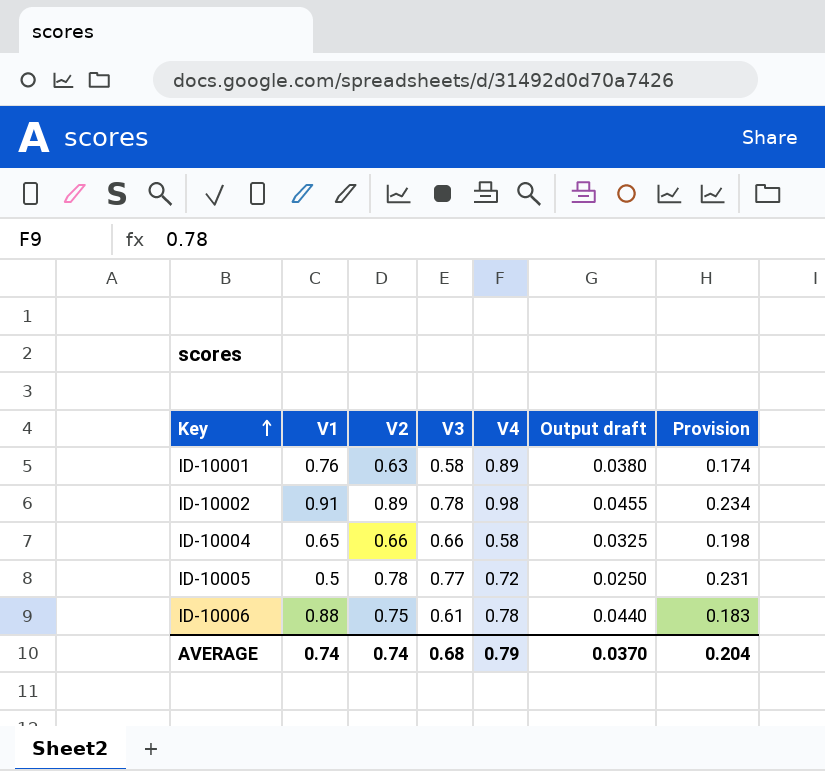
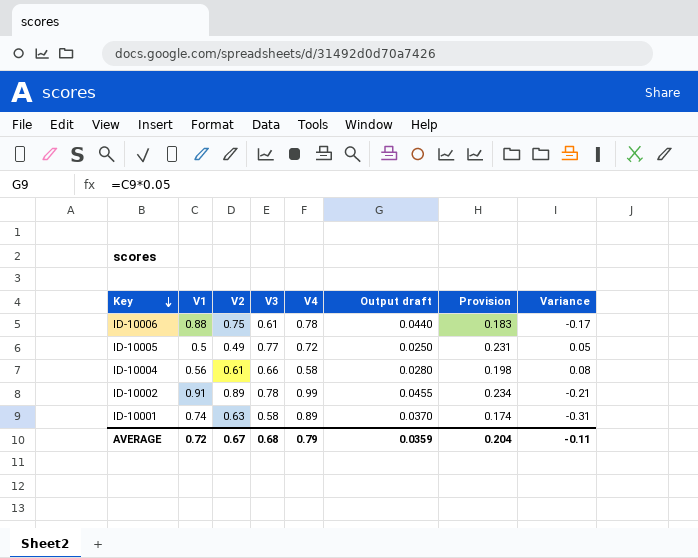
row order: Key ascending -> Key descending
column Variance | formula: none -> [V3] - [V4]
ID-10005 | V2: 0.78 -> 0.49
ID-10004 | V1: 0.65 -> 0.56
ID-10004 | V2: 0.66 -> 0.61
ID-10004 | Output draft: 0.0325 -> 0.0280
ID-10002 | V4: 0.98 -> 0.99
ID-10001 | V1: 0.76 -> 0.74
ID-10001 | Output draft: 0.0380 -> 0.0370
AVERAGE | V1: 0.74 -> 0.72
AVERAGE | V2: 0.74 -> 0.67
AVERAGE | Output draft: 0.0370 -> 0.0359

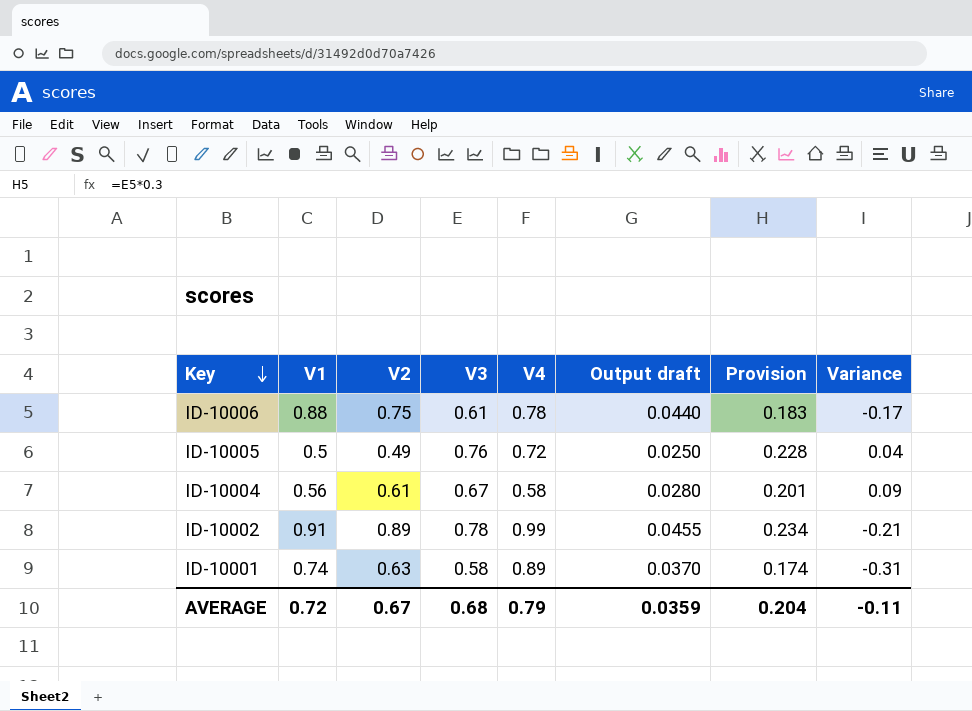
ID-10005 | V3: 0.77 -> 0.76
ID-10005 | Provision: 0.231 -> 0.228
ID-10005 | Variance: 0.05 -> 0.04
ID-10004 | V3: 0.66 -> 0.67
ID-10004 | Provision: 0.198 -> 0.201
ID-10004 | Variance: 0.08 -> 0.09

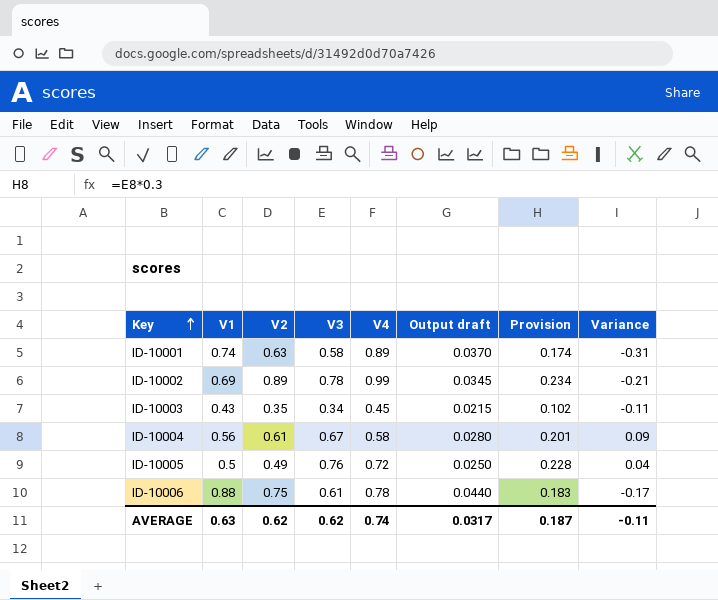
row order: Key descending -> Key ascending
ID-10002 | V1: 0.91 -> 0.69
ID-10002 | Output draft: 0.0455 -> 0.0345
row ID-10003: none -> 0.43 | 0.35 | 0.34 | 0.45 | 0.0215 | 0.102 | -0.11
AVERAGE | V1: 0.72 -> 0.63
AVERAGE | V2: 0.67 -> 0.62
AVERAGE | V3: 0.68 -> 0.62
AVERAGE | V4: 0.79 -> 0.74
AVERAGE | Output draft: 0.0359 -> 0.0317
AVERAGE | Provision: 0.204 -> 0.187

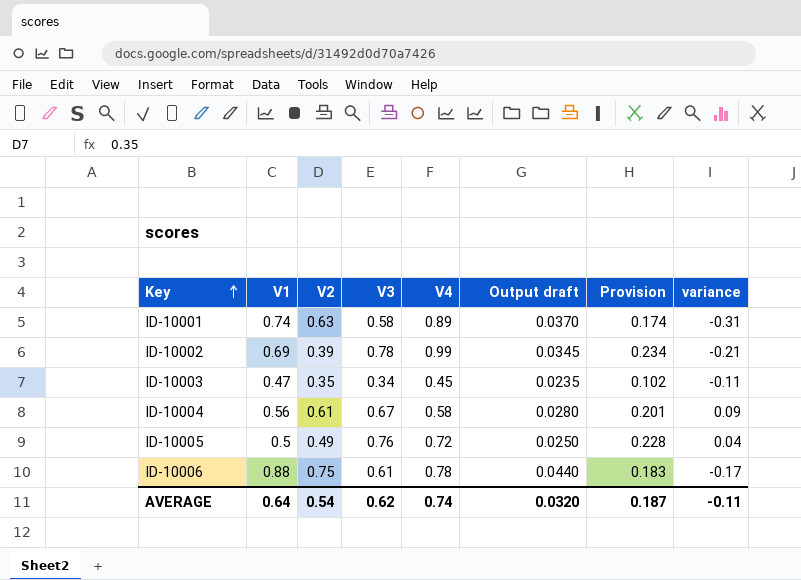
column name: Variance -> variance
ID-10002 | V2: 0.89 -> 0.39
ID-10003 | V1: 0.43 -> 0.47
ID-10003 | Output draft: 0.0215 -> 0.0235
AVERAGE | V1: 0.63 -> 0.64
AVERAGE | V2: 0.62 -> 0.54
AVERAGE | Output draft: 0.0317 -> 0.0320

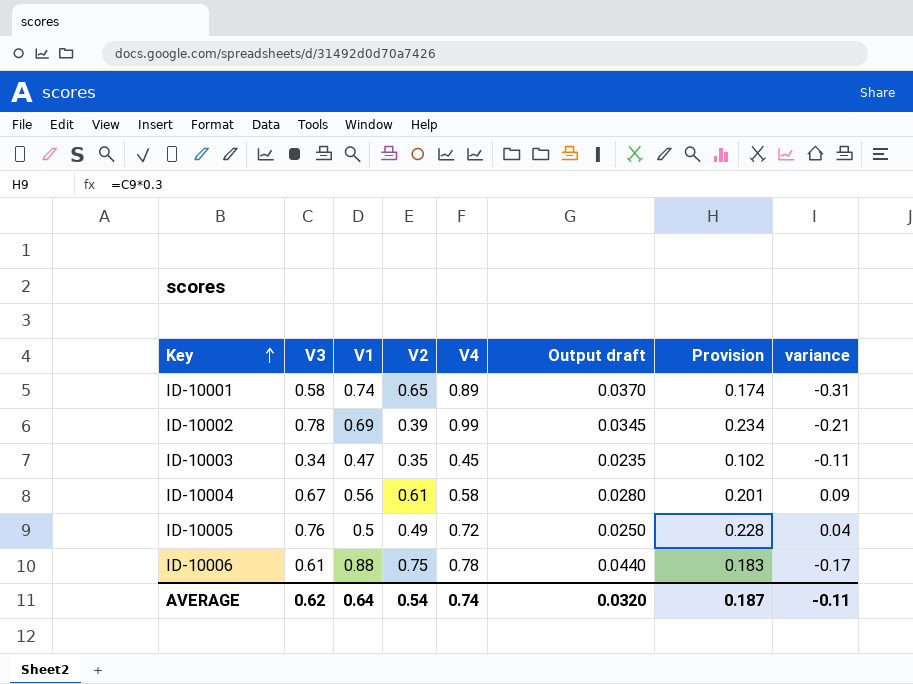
column V3 | position: 4 -> 2
ID-10001 | V2: 0.63 -> 0.65

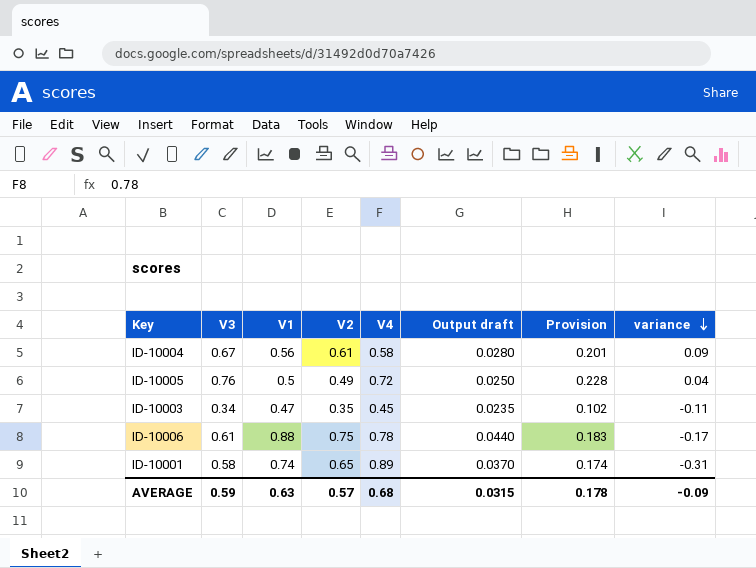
row order: Key ascending -> variance descending
row ID-10002: 0.78 | 0.69 | 0.39 | 0.99 | 0.0345 | 0.234 | -0.21 -> none
AVERAGE | V3: 0.62 -> 0.59
AVERAGE | V1: 0.64 -> 0.63
AVERAGE | V2: 0.54 -> 0.57
AVERAGE | V4: 0.74 -> 0.68
AVERAGE | Output draft: 0.0320 -> 0.0315
AVERAGE | Provision: 0.187 -> 0.178
AVERAGE | variance: -0.11 -> -0.09

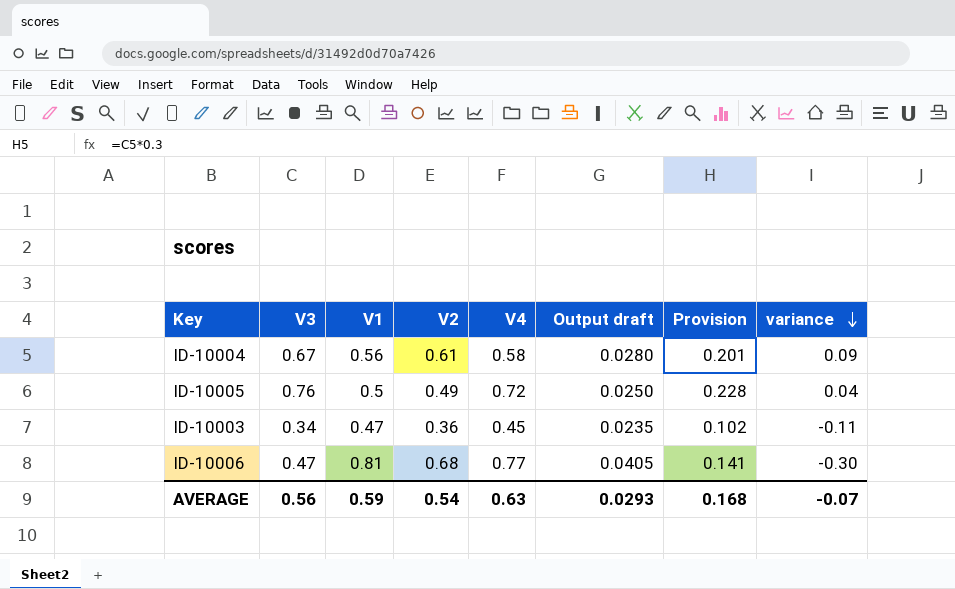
row ID-10001: 0.58 | 0.74 | 0.65 | 0.89 | 0.0370 | 0.174 | -0.31 -> none
ID-10003 | V2: 0.35 -> 0.36
ID-10006 | V3: 0.61 -> 0.47
ID-10006 | V1: 0.88 -> 0.81
ID-10006 | V2: 0.75 -> 0.68
ID-10006 | V4: 0.78 -> 0.77
ID-10006 | Output draft: 0.0440 -> 0.0405
ID-10006 | Provision: 0.183 -> 0.141
ID-10006 | variance: -0.17 -> -0.30
AVERAGE | V3: 0.59 -> 0.56
AVERAGE | V1: 0.63 -> 0.59
AVERAGE | V2: 0.57 -> 0.54
AVERAGE | V4: 0.68 -> 0.63
AVERAGE | Output draft: 0.0315 -> 0.0293
AVERAGE | Provision: 0.178 -> 0.168
AVERAGE | variance: -0.09 -> -0.07

